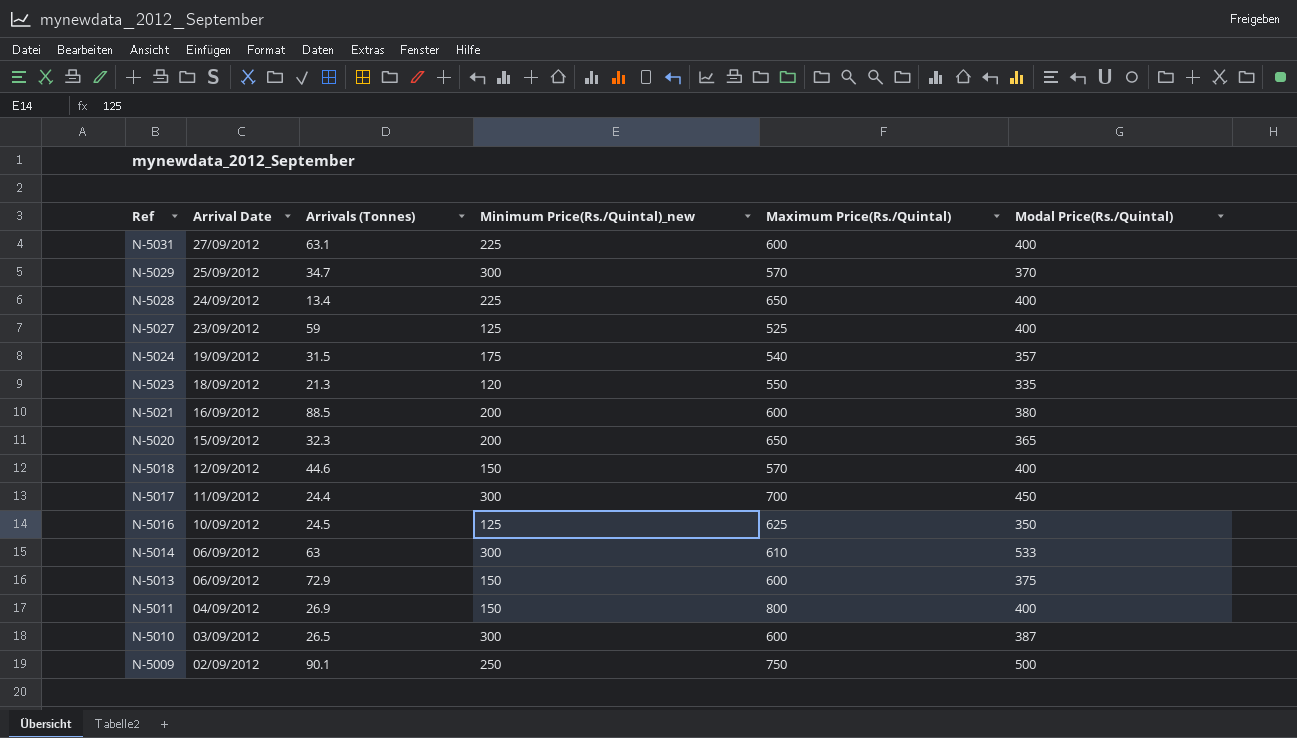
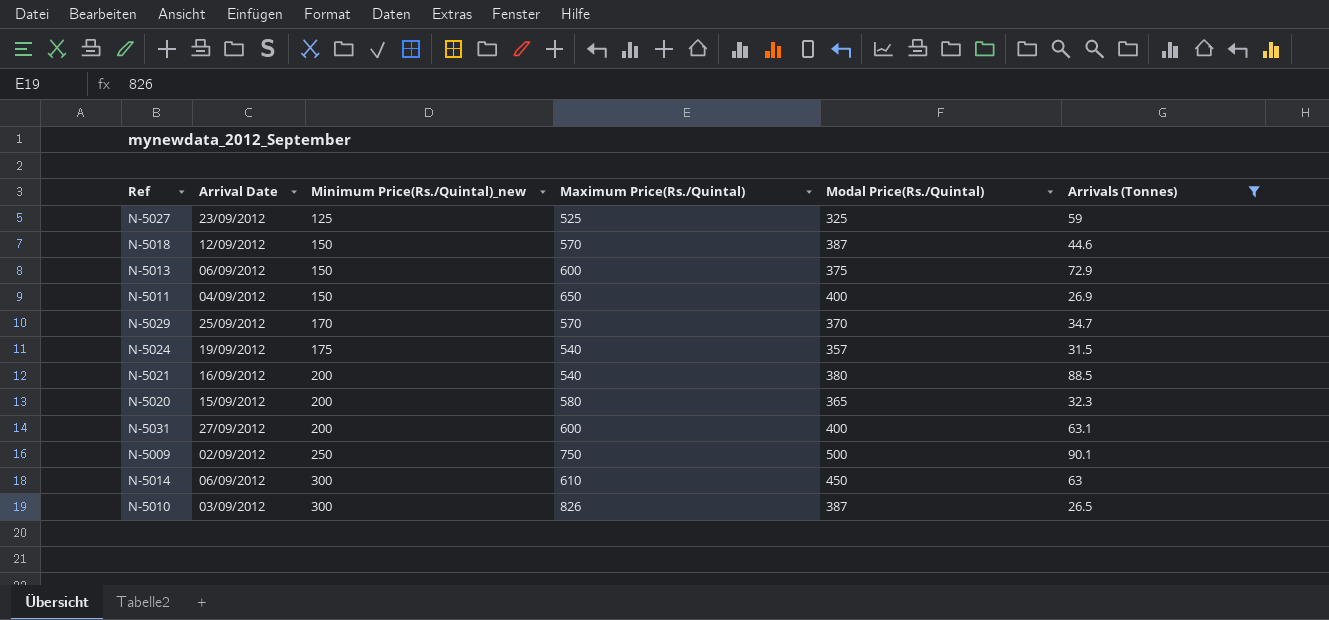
filter: none -> Arrivals (Tonnes) >= 26.5
row order: Ref descending -> Minimum Price(Rs./Quintal)_new ascending
column Arrivals (Tonnes) | position: 3 -> 6
N-5027 | Modal Price(Rs./Quintal): 400 -> 325
N-5018 | Modal Price(Rs./Quintal): 400 -> 387
N-5011 | Maximum Price(Rs./Quintal): 800 -> 650
N-5029 | Minimum Price(Rs./Quintal)_new: 300 -> 170
N-5021 | Maximum Price(Rs./Quintal): 600 -> 540
N-5020 | Maximum Price(Rs./Quintal): 650 -> 580
N-5031 | Minimum Price(Rs./Quintal)_new: 225 -> 200
N-5014 | Modal Price(Rs./Quintal): 533 -> 450
N-5010 | Maximum Price(Rs./Quintal): 600 -> 826

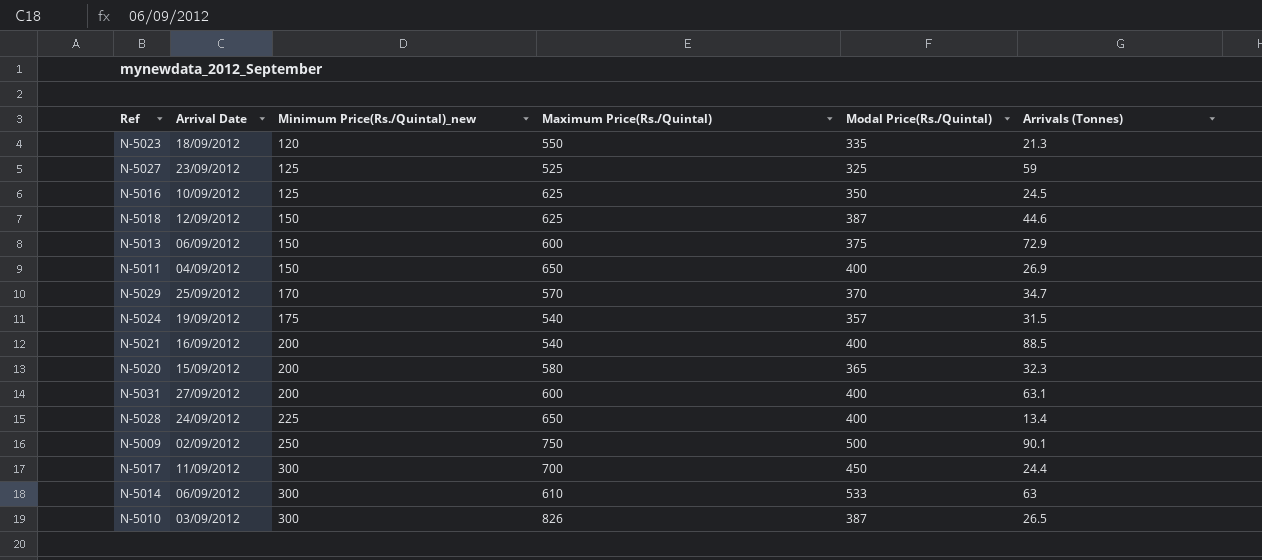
filter: Arrivals (Tonnes) >= 26.5 -> none
N-5018 | Maximum Price(Rs./Quintal): 570 -> 625
N-5021 | Modal Price(Rs./Quintal): 380 -> 400
N-5014 | Modal Price(Rs./Quintal): 450 -> 533

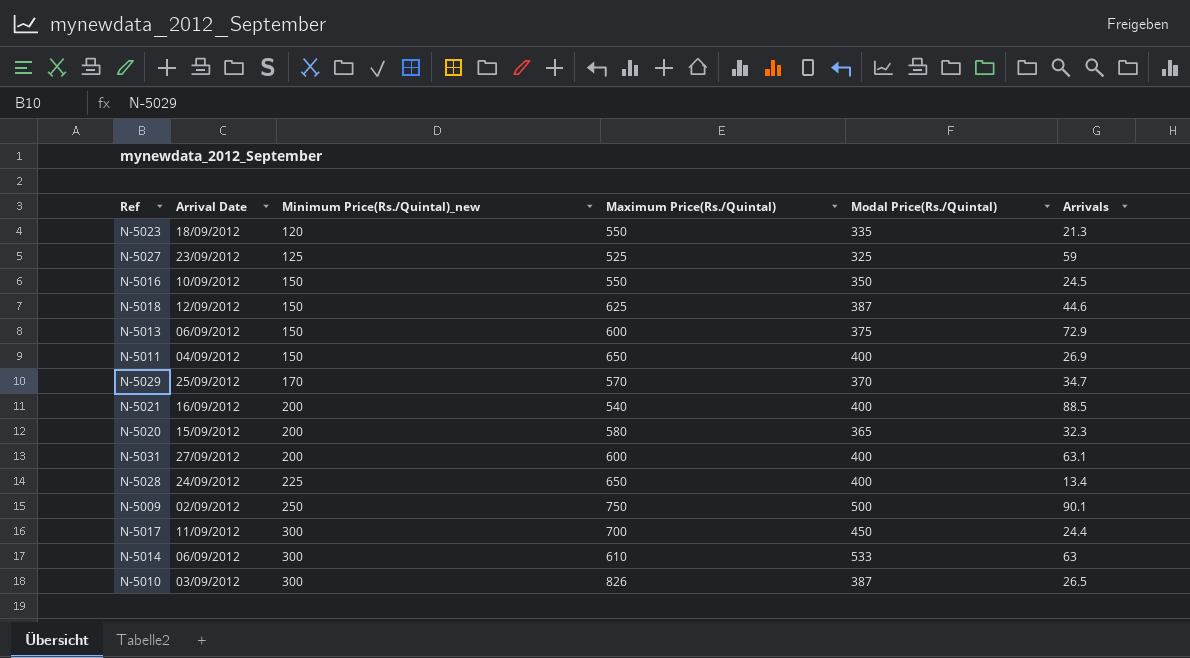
column name: Arrivals (Tonnes) -> Arrivals
row N-5024: 19/09/2012 | 175 | 540 | 357 | 31.5 -> none
N-5016 | Minimum Price(Rs./Quintal)_new: 125 -> 150
N-5016 | Maximum Price(Rs./Quintal): 625 -> 550

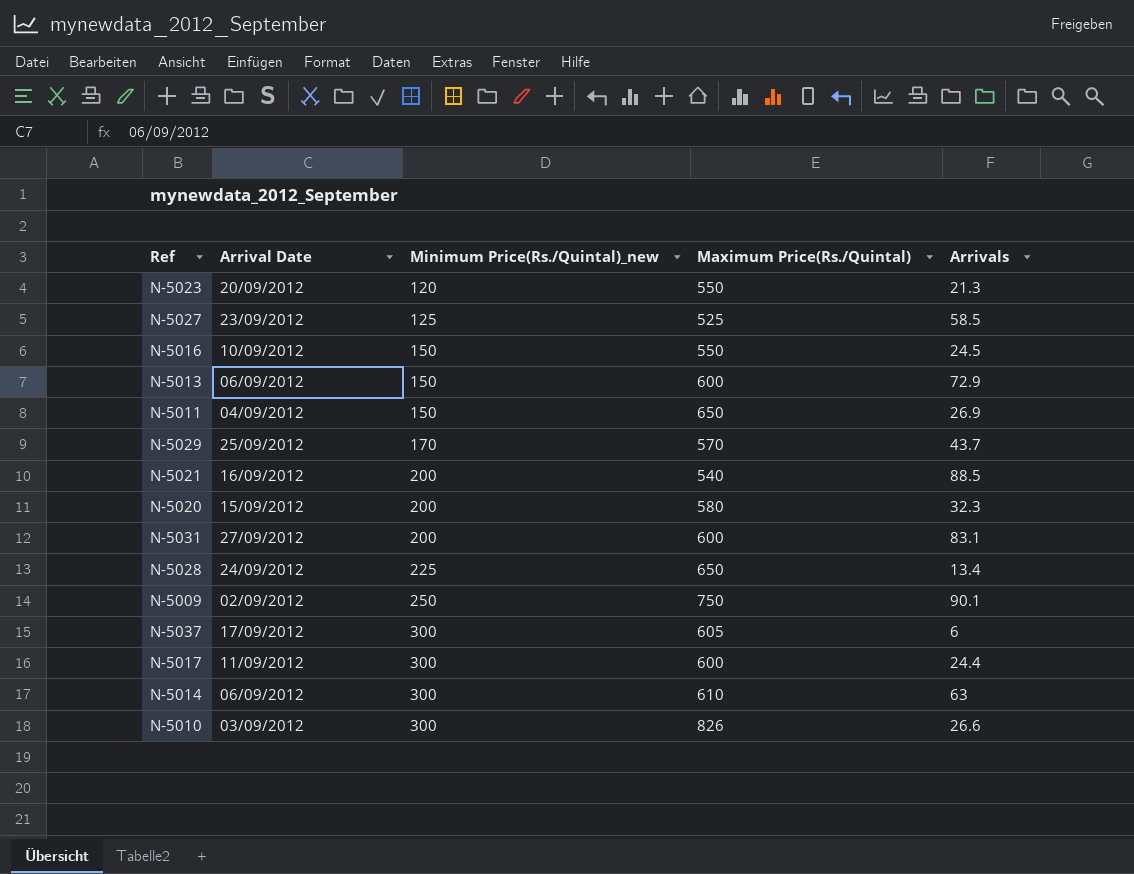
column Modal Price(Rs./Quintal) | position: 5 -> none
row N-5018: 12/09/2012 | 150 | 625 | 387 | 44.6 -> none
N-5023 | Arrival Date: 18/09/2012 -> 20/09/2012
N-5027 | Arrivals: 59 -> 58.5
N-5029 | Arrivals: 34.7 -> 43.7
N-5031 | Arrivals: 63.1 -> 83.1
row N-5037: none -> 17/09/2012 | 300 | 605 | 6
N-5017 | Maximum Price(Rs./Quintal): 700 -> 600
N-5010 | Arrivals: 26.5 -> 26.6

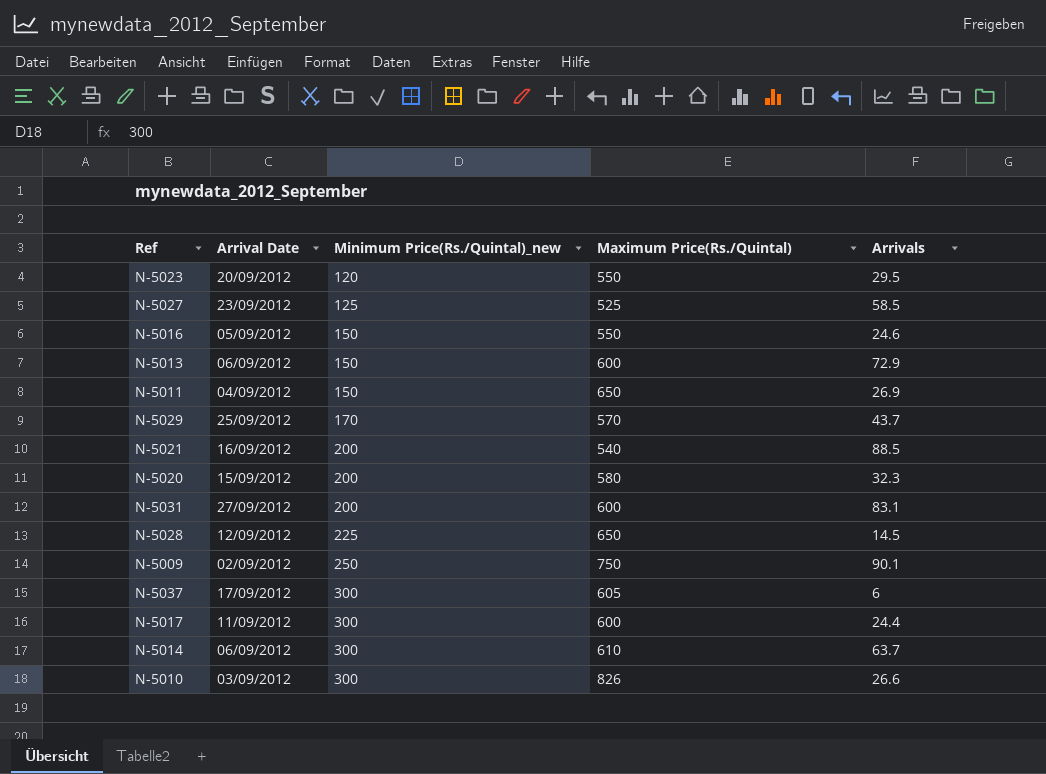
N-5023 | Arrivals: 21.3 -> 29.5
N-5016 | Arrival Date: 10/09/2012 -> 05/09/2012
N-5016 | Arrivals: 24.5 -> 24.6
N-5028 | Arrival Date: 24/09/2012 -> 12/09/2012
N-5028 | Arrivals: 13.4 -> 14.5
N-5014 | Arrivals: 63 -> 63.7

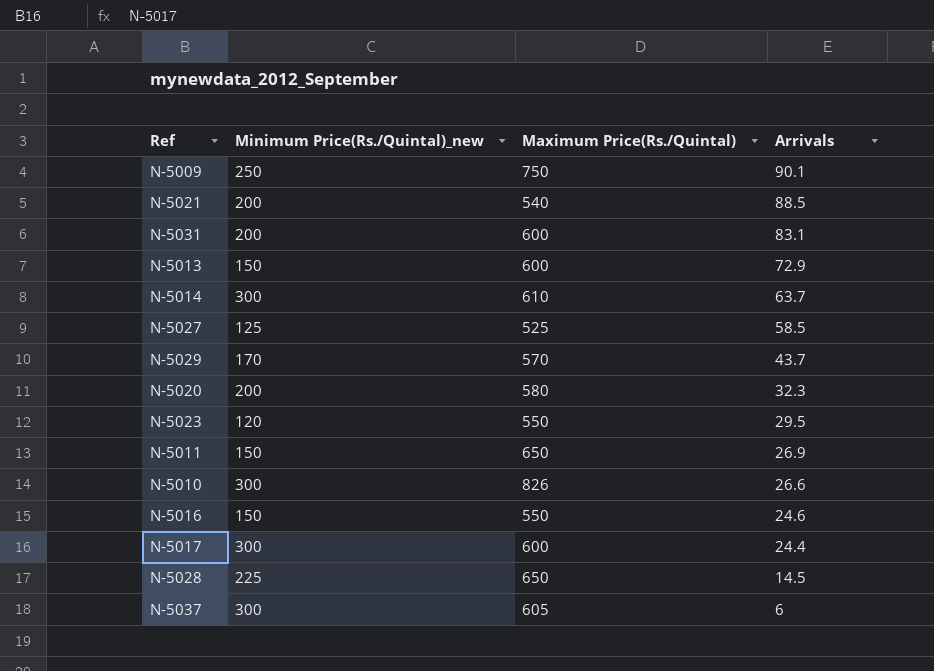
row order: Minimum Price(Rs./Quintal)_new ascending -> Arrivals descending
column Arrival Date | position: 2 -> none

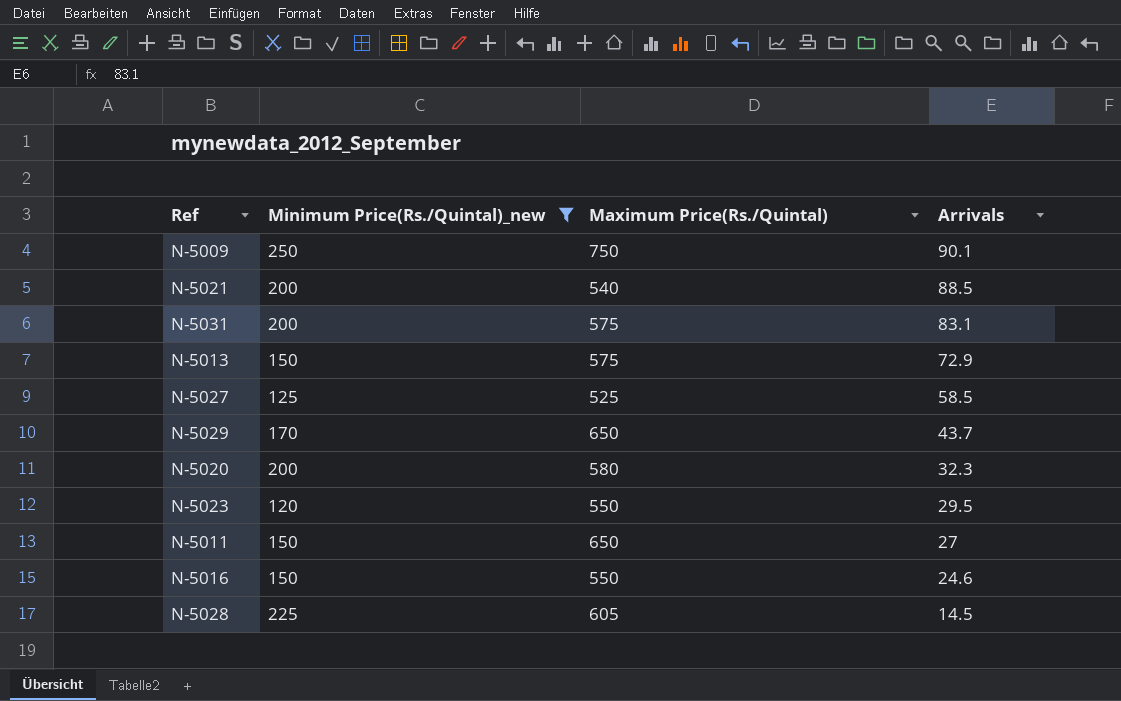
filter: none -> Minimum Price(Rs./Quintal)_new != 300
N-5031 | Maximum Price(Rs./Quintal): 600 -> 575
N-5013 | Maximum Price(Rs./Quintal): 600 -> 575
N-5029 | Maximum Price(Rs./Quintal): 570 -> 650
N-5011 | Arrivals: 26.9 -> 27
N-5028 | Maximum Price(Rs./Quintal): 650 -> 605

